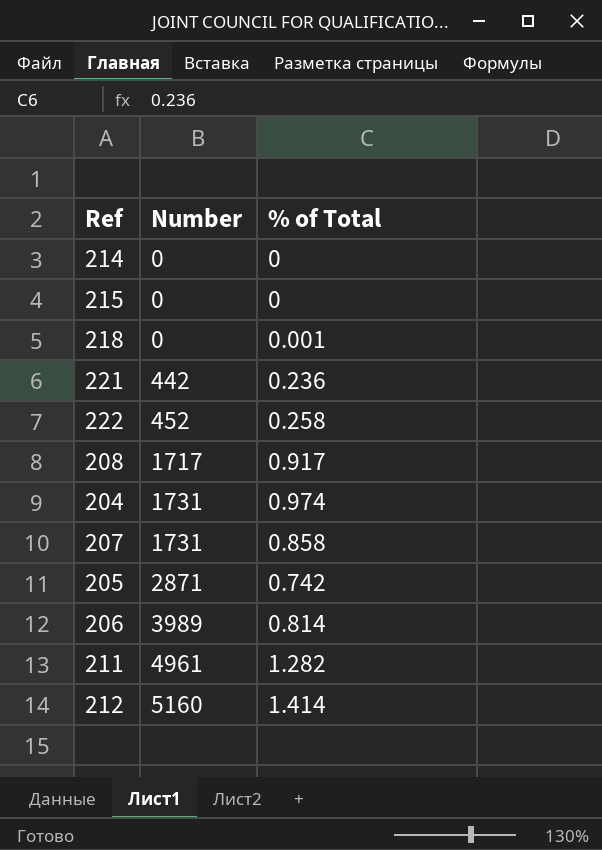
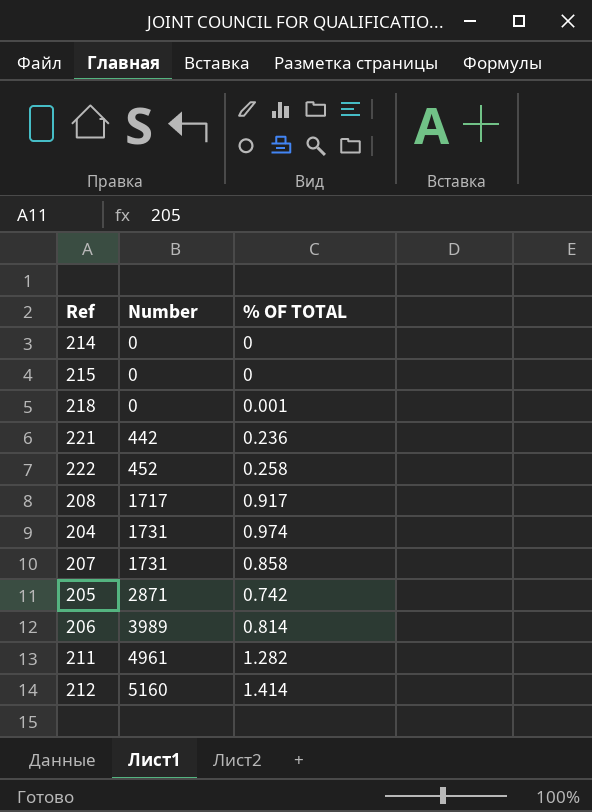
column name: % of Total -> % OF TOTAL

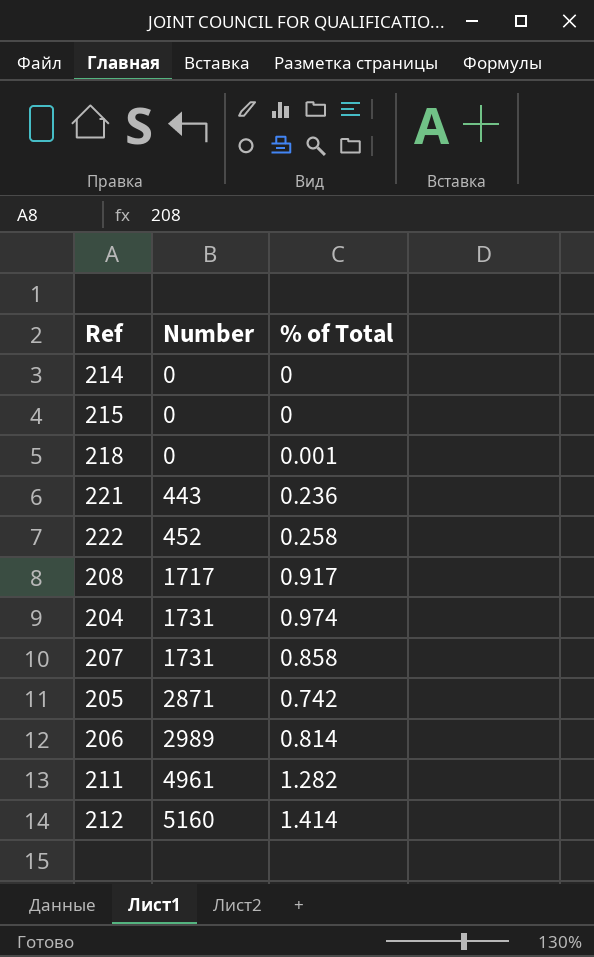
column name: % OF TOTAL -> % of Total
221 | Number: 442 -> 443
206 | Number: 3989 -> 2989

